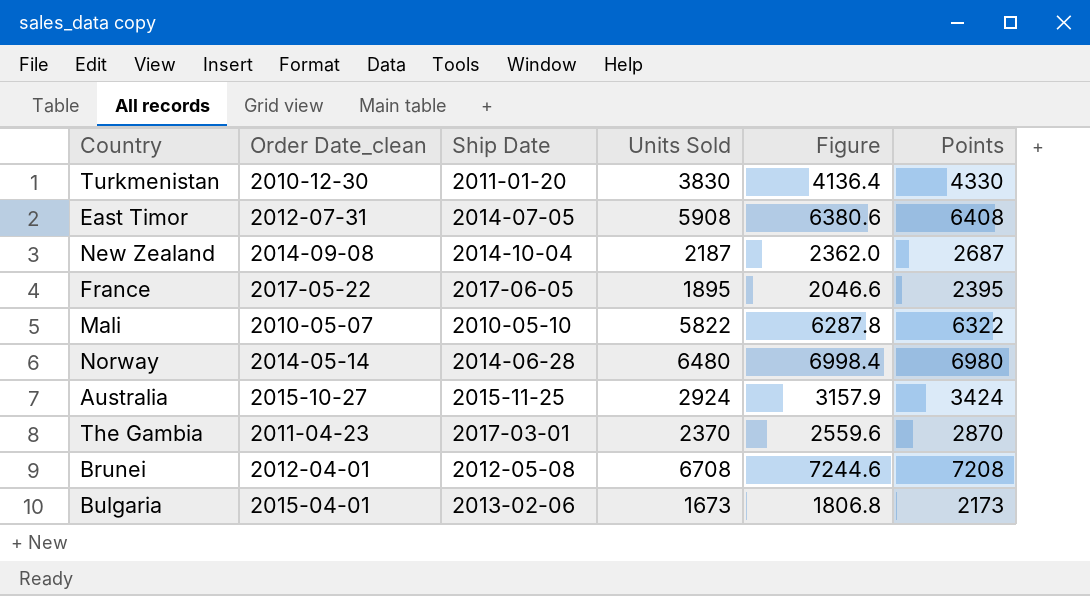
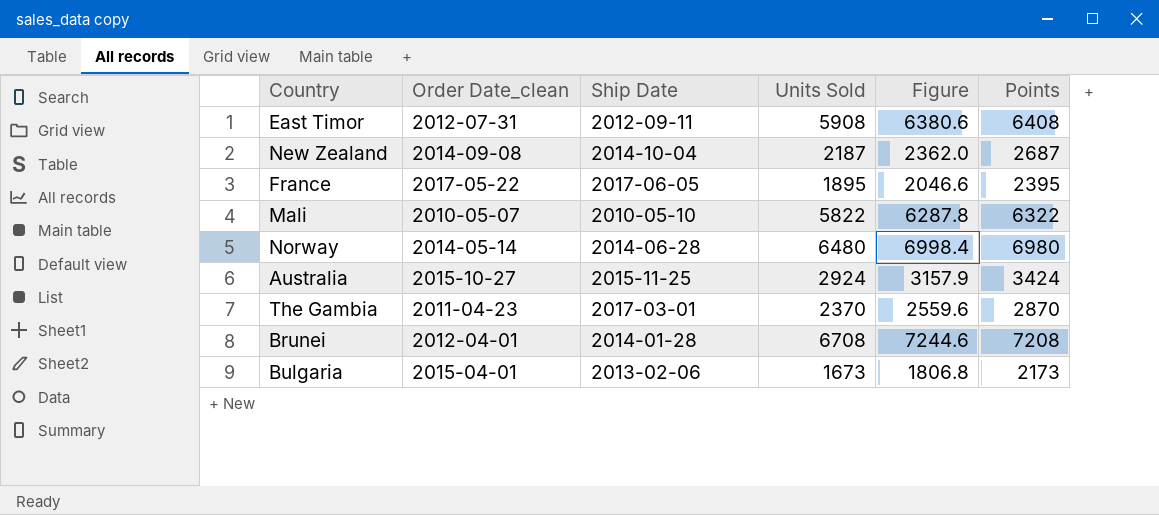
row Turkmenistan: 2010-12-30 | 2011-01-20 | 3830 | 4136.4 | 4330 -> none
East Timor | Ship Date: 2014-07-05 -> 2012-09-11
Brunei | Ship Date: 2012-05-08 -> 2014-01-28

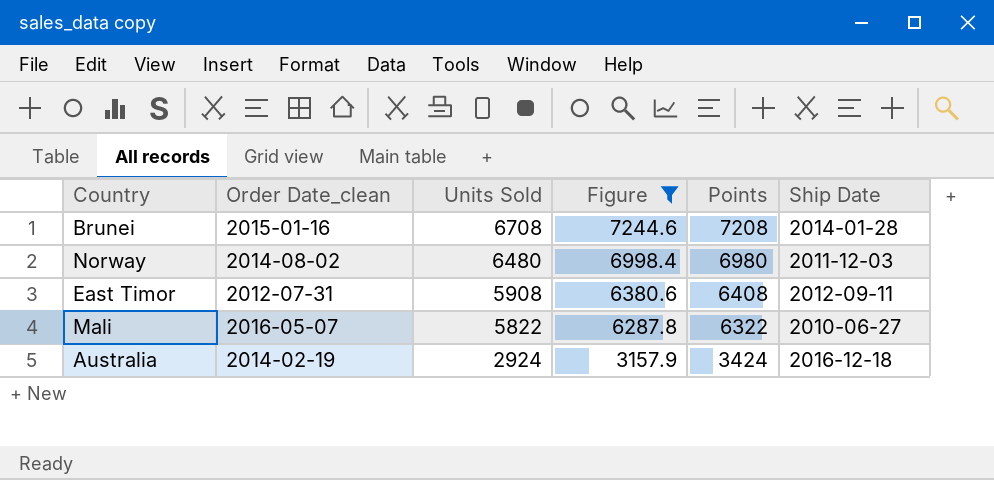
filter: none -> Figure >= 3157.9
row order: none -> Units Sold descending
column Ship Date | position: 3 -> 6
Brunei | Order Date_clean: 2012-04-01 -> 2015-01-16
Norway | Order Date_clean: 2014-05-14 -> 2014-08-02
Norway | Ship Date: 2014-06-28 -> 2011-12-03
Mali | Order Date_clean: 2010-05-07 -> 2016-05-07
Mali | Ship Date: 2010-05-10 -> 2010-06-27
Australia | Order Date_clean: 2015-10-27 -> 2014-02-19
Australia | Ship Date: 2015-11-25 -> 2016-12-18

